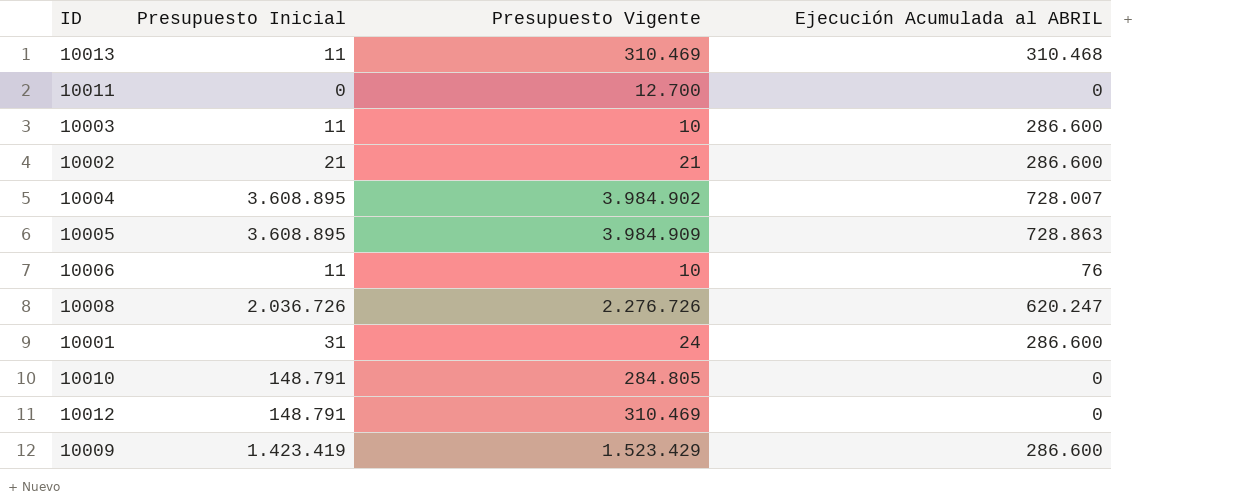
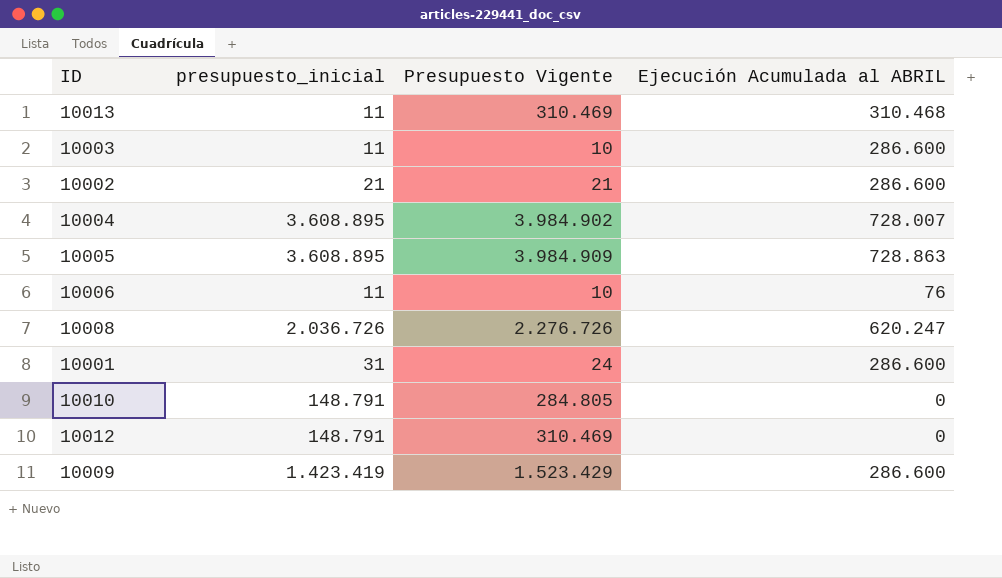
column name: Presupuesto Inicial -> presupuesto_inicial
row 10011: 0 | 12.700 | 0 -> none

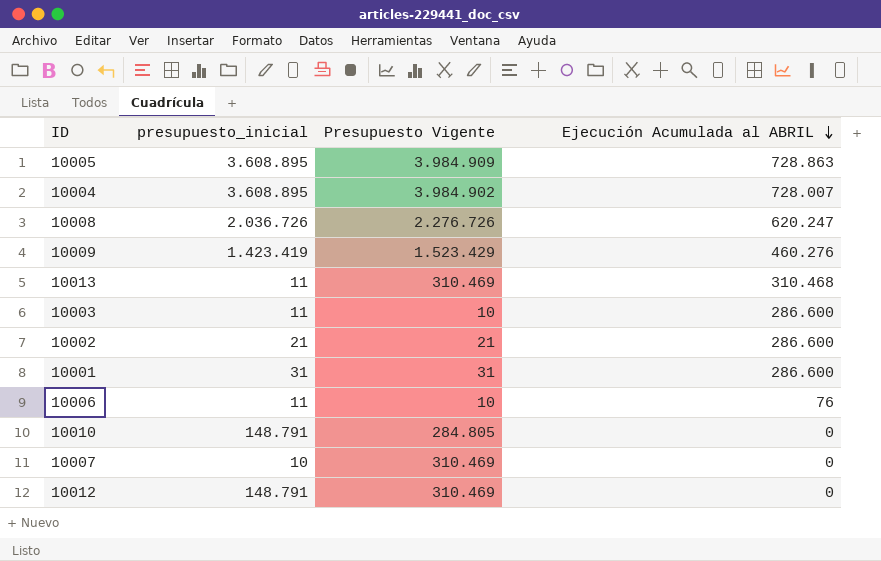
row order: none -> Ejecución Acumulada al ABRIL descending
10009 | Ejecución Acumulada al ABRIL: 286.600 -> 460.276
10001 | Presupuesto Vigente: 24 -> 31
row 10007: none -> 10 | 310.469 | 0

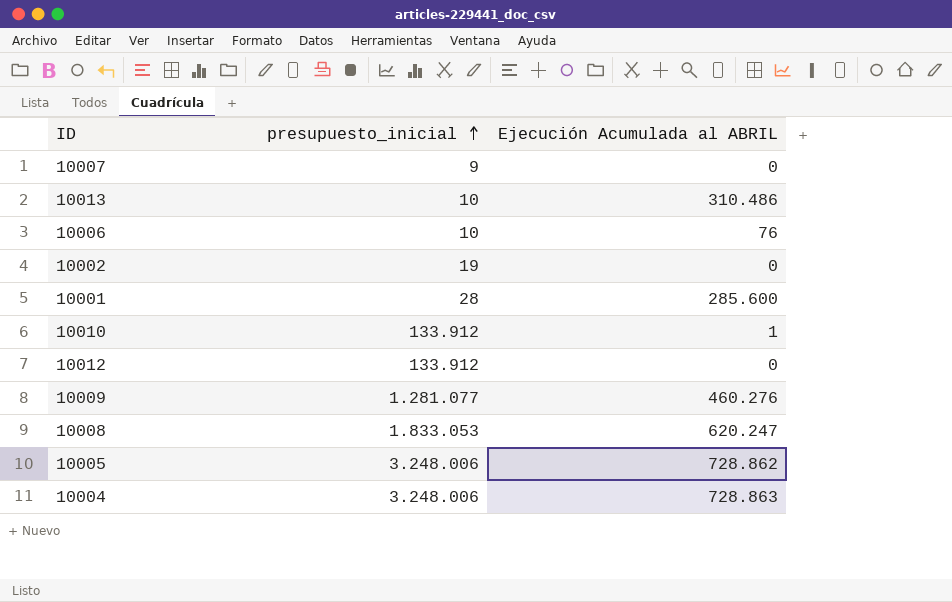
row order: Ejecución Acumulada al ABRIL descending -> presupuesto_inicial ascending
column Presupuesto Vigente | position: 3 -> none
row 10003: 11 | 10 | 286.600 -> none
10007 | presupuesto_inicial: 10 -> 9
10013 | presupuesto_inicial: 11 -> 10
10013 | Ejecución Acumulada al ABRIL: 310.468 -> 310.486
10006 | presupuesto_inicial: 11 -> 10
10002 | presupuesto_inicial: 21 -> 19
10002 | Ejecución Acumulada al ABRIL: 286.600 -> 0
10001 | presupuesto_inicial: 31 -> 28
10001 | Ejecución Acumulada al ABRIL: 286.600 -> 285.600
10010 | presupuesto_inicial: 148.791 -> 133.912
10010 | Ejecución Acumulada al ABRIL: 0 -> 1
10012 | presupuesto_inicial: 148.791 -> 133.912
10009 | presupuesto_inicial: 1.423.419 -> 1.281.077
10008 | presupuesto_inicial: 2.036.726 -> 1.833.053
10005 | presupuesto_inicial: 3.608.895 -> 3.248.006
10005 | Ejecución Acumulada al ABRIL: 728.863 -> 728.862
10004 | presupuesto_inicial: 3.608.895 -> 3.248.006
10004 | Ejecución Acumulada al ABRIL: 728.007 -> 728.863

